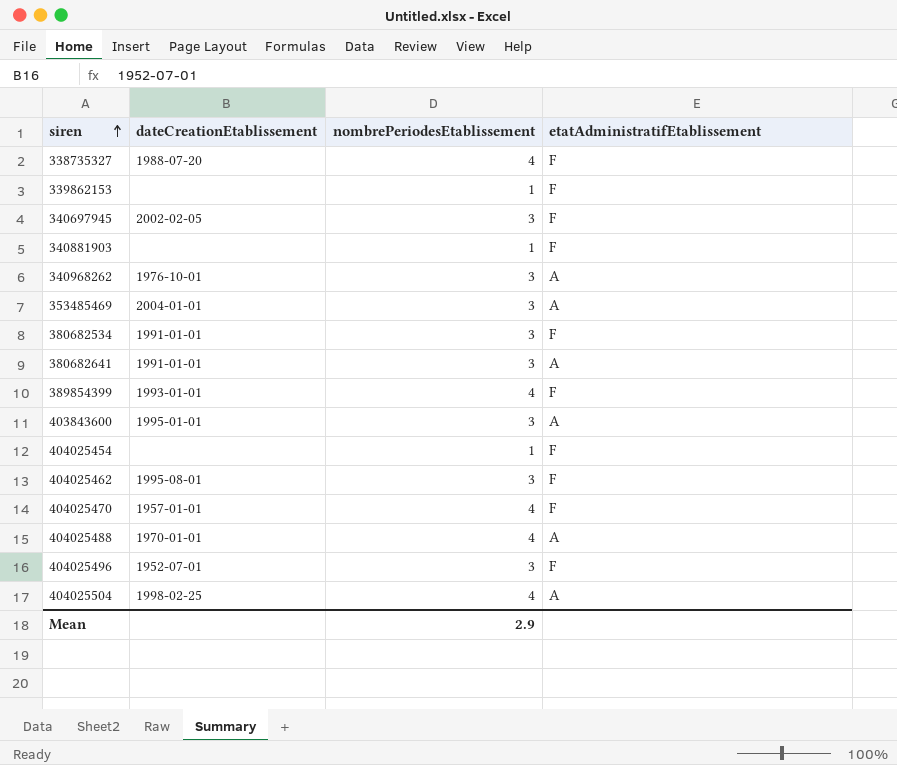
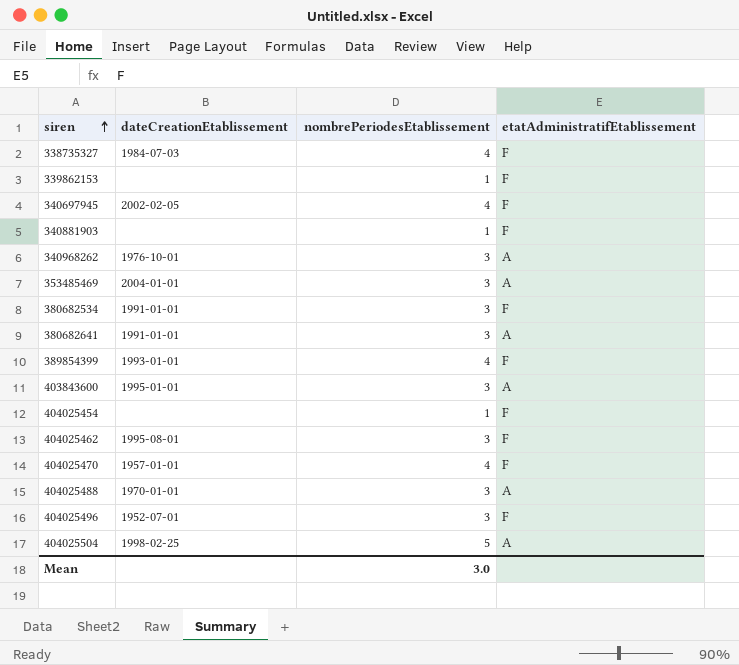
338735327 | dateCreationEtablissement: 1988-07-20 -> 1984-07-03
340697945 | nombrePeriodesEtablissement: 3 -> 4
404025488 | nombrePeriodesEtablissement: 4 -> 3
404025504 | nombrePeriodesEtablissement: 4 -> 5
Mean | nombrePeriodesEtablissement: 2.9 -> 3.0

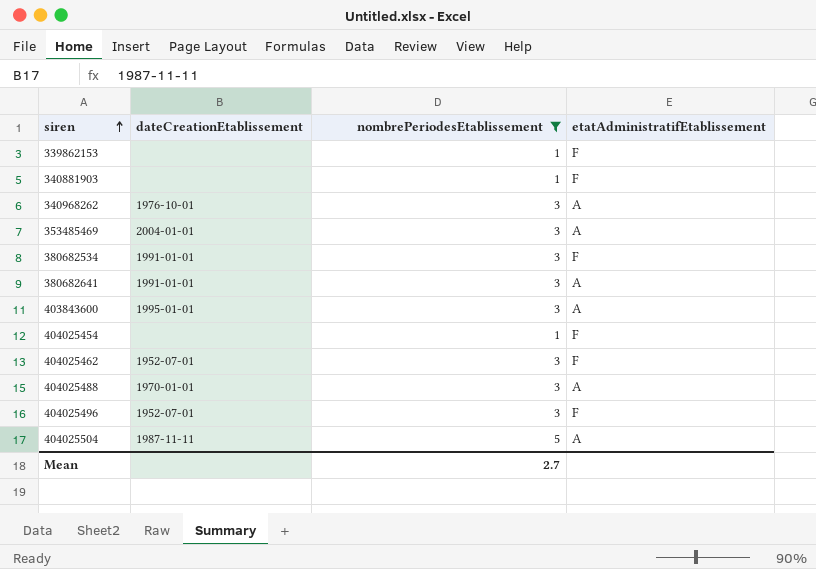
filter: none -> nombrePeriodesEtablissement != 4
404025462 | dateCreationEtablissement: 1995-08-01 -> 1952-07-01
404025504 | dateCreationEtablissement: 1998-02-25 -> 1987-11-11
Mean | nombrePeriodesEtablissement: 3.0 -> 2.7

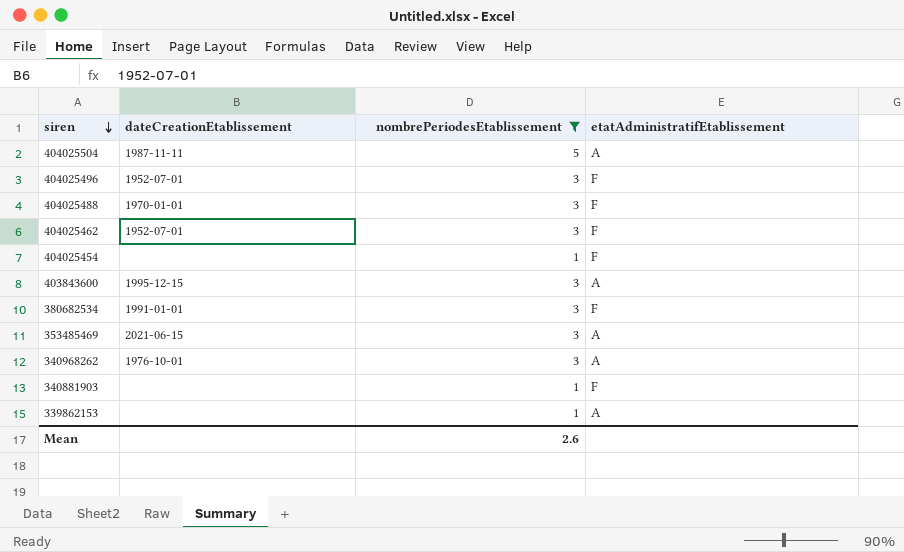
row order: siren ascending -> siren descending
row 380682641: 1991-01-01 | 3 | A -> none
404025488 | etatAdministratifEtablissement: A -> F
403843600 | dateCreationEtablissement: 1995-01-01 -> 1995-12-15
353485469 | dateCreationEtablissement: 2004-01-01 -> 2021-06-15
339862153 | etatAdministratifEtablissement: F -> A
Mean | nombrePeriodesEtablissement: 2.7 -> 2.6

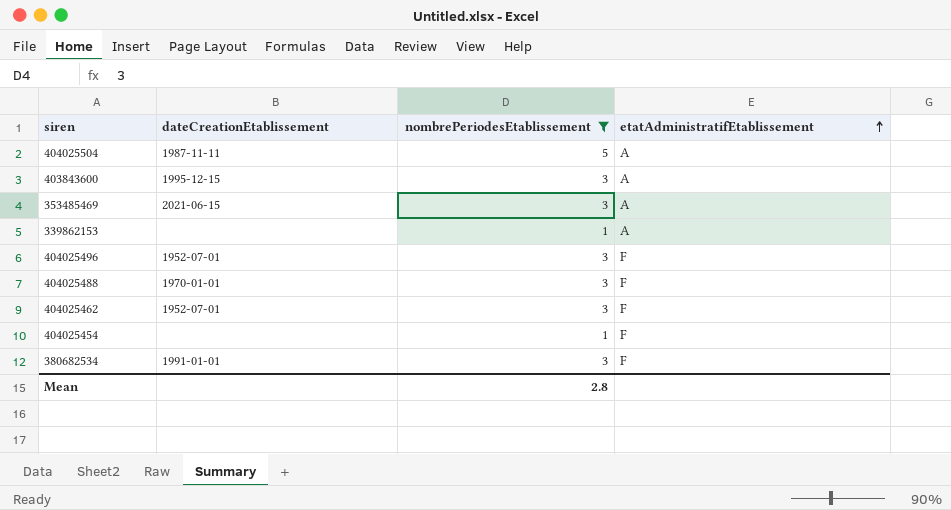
row order: siren descending -> etatAdministratifEtablissement ascending
row 340968262: 1976-10-01 | 3 | A -> none
row 340881903: none | 1 | F -> none
Mean | nombrePeriodesEtablissement: 2.6 -> 2.8

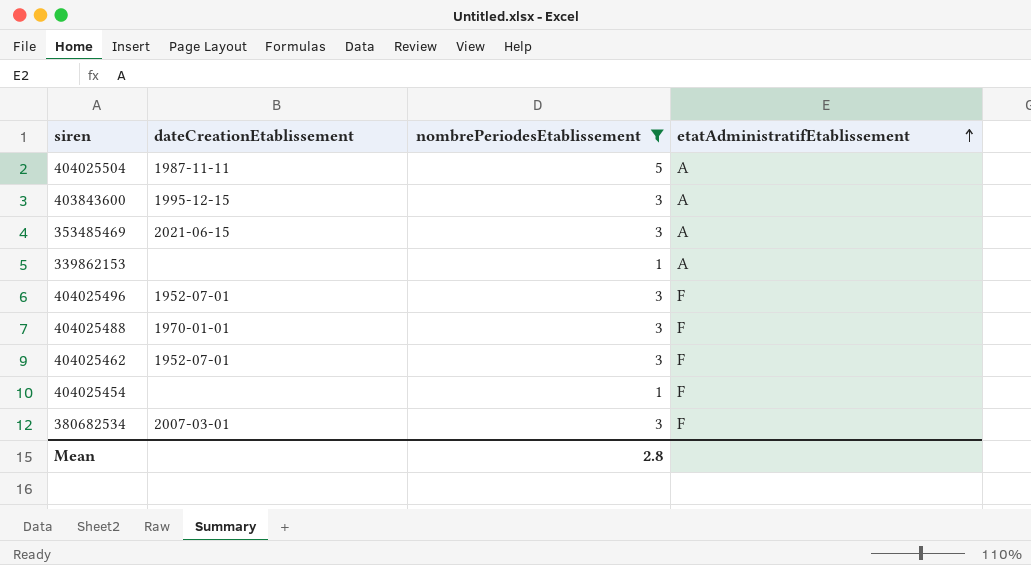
380682534 | dateCreationEtablissement: 1991-01-01 -> 2007-03-01

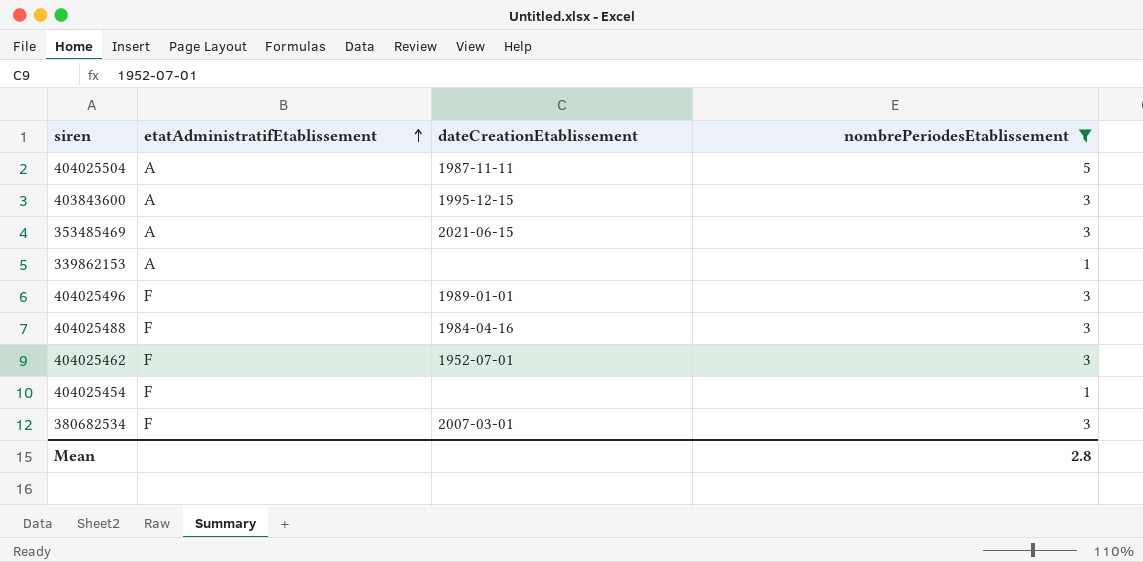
column etatAdministratifEtablissement | position: 4 -> 2
404025496 | dateCreationEtablissement: 1952-07-01 -> 1989-01-01
404025488 | dateCreationEtablissement: 1970-01-01 -> 1984-04-16

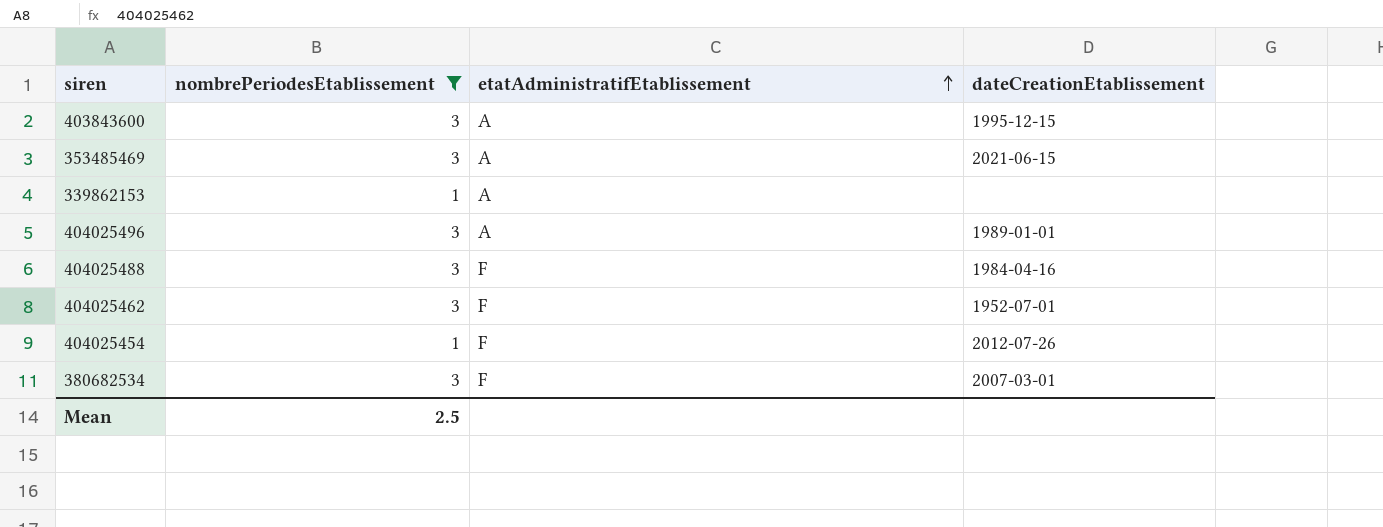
column nombrePeriodesEtablissement | position: 4 -> 2
row 404025504: A | 1987-11-11 | 5 -> none
404025496 | etatAdministratifEtablissement: F -> A
404025454 | dateCreationEtablissement: none -> 2012-07-26
Mean | nombrePeriodesEtablissement: 2.8 -> 2.5

